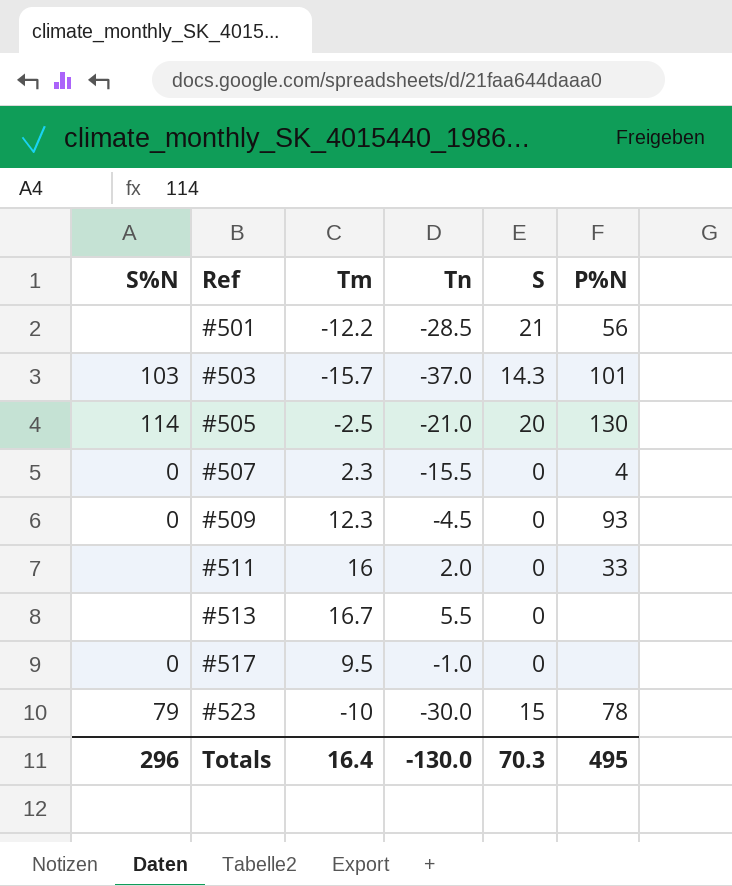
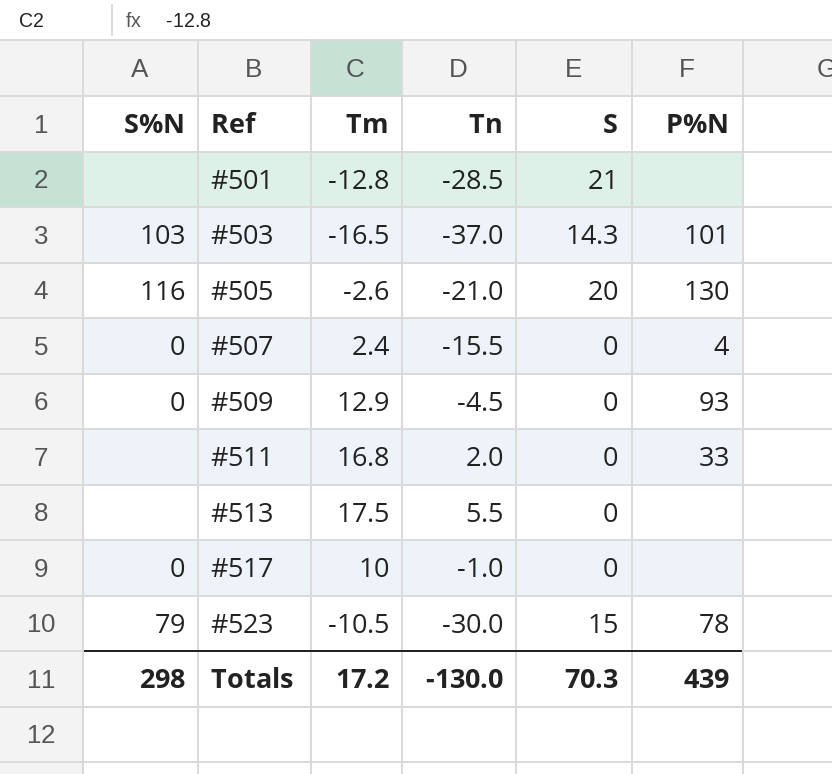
#501 | Tm: -12.2 -> -12.8
#501 | P%N: 56 -> none
#503 | Tm: -15.7 -> -16.5
#505 | S%N: 114 -> 116
#505 | Tm: -2.5 -> -2.6
#507 | Tm: 2.3 -> 2.4
#509 | Tm: 12.3 -> 12.9
#511 | Tm: 16 -> 16.8
#513 | Tm: 16.7 -> 17.5
#517 | Tm: 9.5 -> 10
#523 | Tm: -10 -> -10.5
Totals | S%N: 296 -> 298
Totals | Tm: 16.4 -> 17.2
Totals | P%N: 495 -> 439

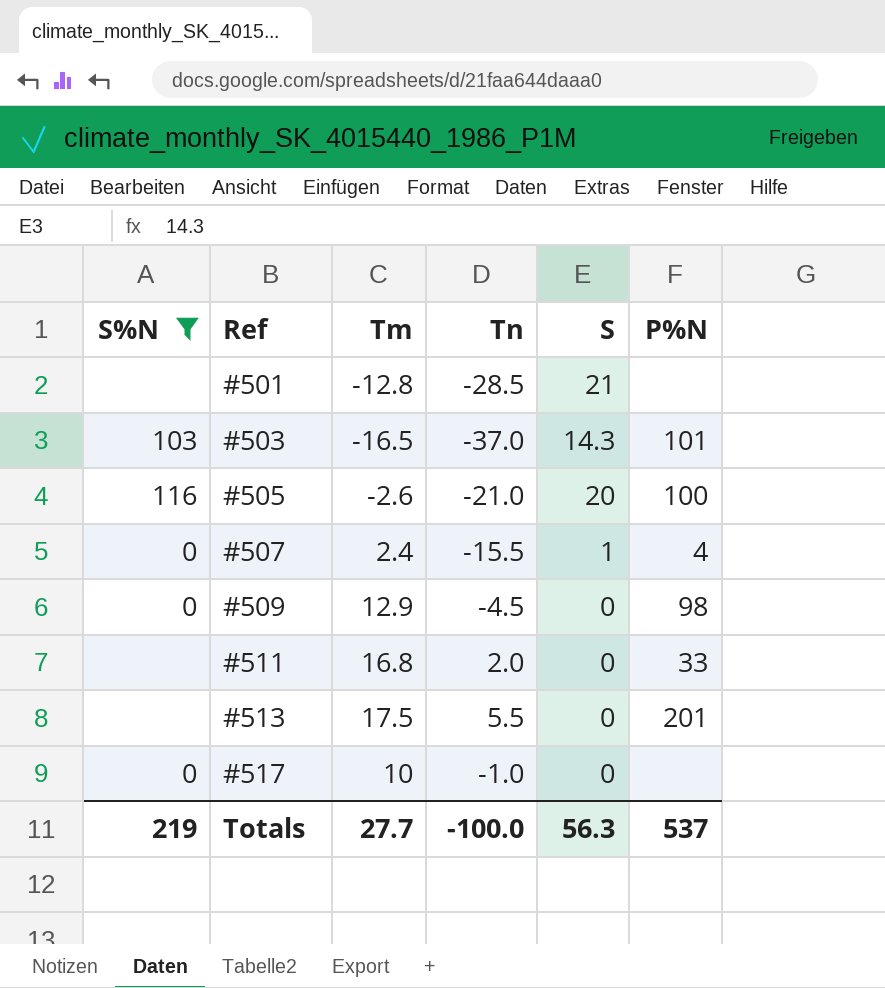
filter: none -> S%N != 79
#505 | P%N: 130 -> 100
#507 | S: 0 -> 1
#509 | P%N: 93 -> 98
#513 | P%N: none -> 201
Totals | S%N: 298 -> 219
Totals | Tm: 17.2 -> 27.7
Totals | Tn: -130.0 -> -100.0
Totals | S: 70.3 -> 56.3
Totals | P%N: 439 -> 537

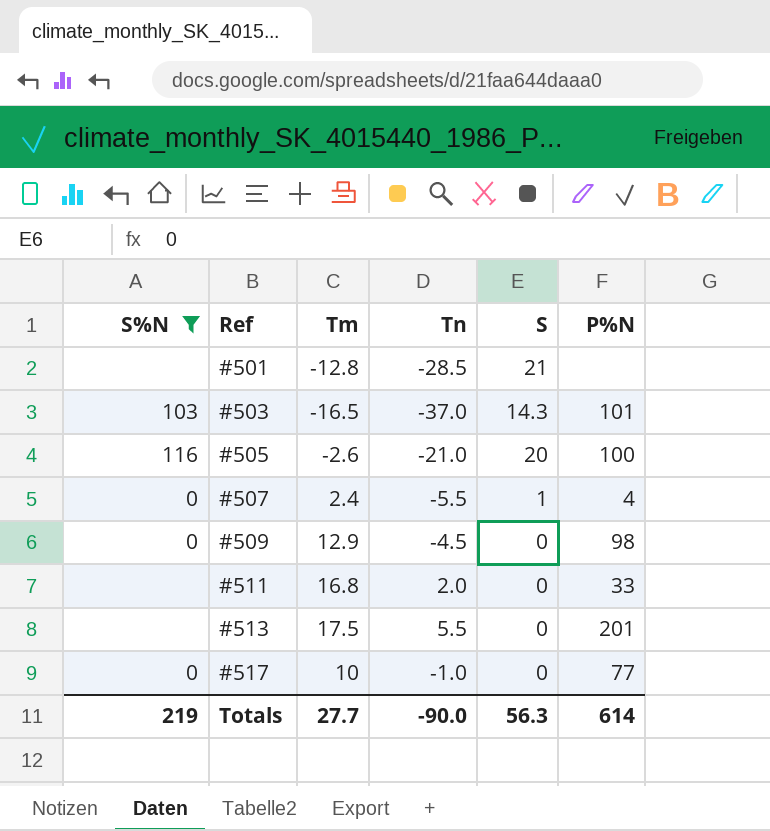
#507 | Tn: -15.5 -> -5.5
#517 | P%N: none -> 77
Totals | Tn: -100.0 -> -90.0
Totals | P%N: 537 -> 614

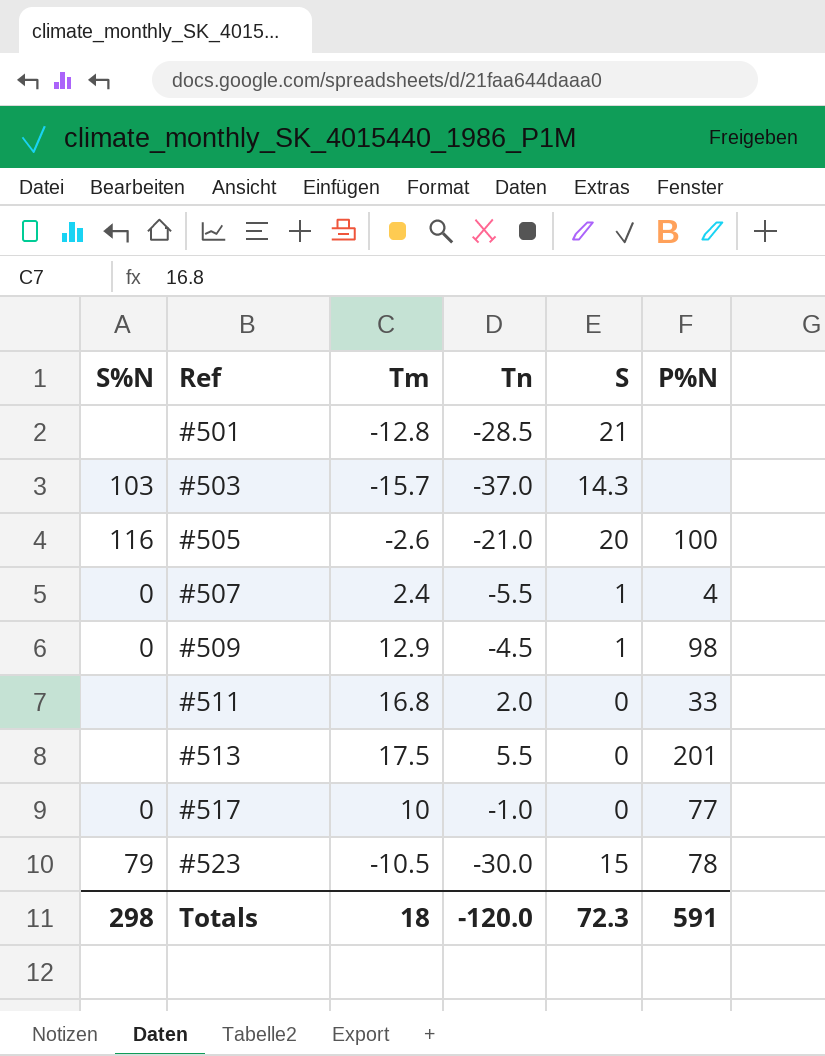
filter: S%N != 79 -> none
#503 | Tm: -16.5 -> -15.7
#503 | P%N: 101 -> none
#509 | S: 0 -> 1
Totals | S%N: 219 -> 298
Totals | Tm: 27.7 -> 18
Totals | Tn: -90.0 -> -120.0
Totals | S: 56.3 -> 72.3
Totals | P%N: 614 -> 591

